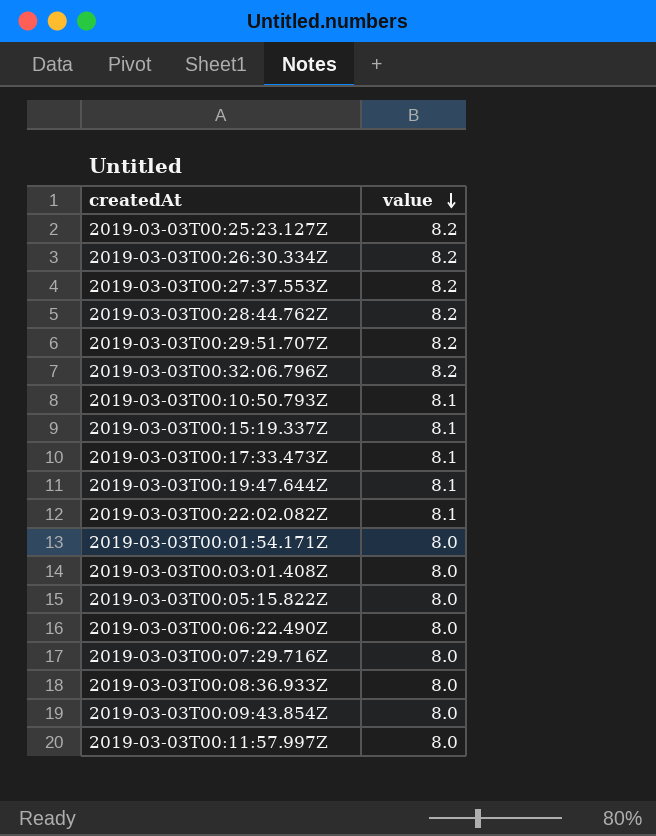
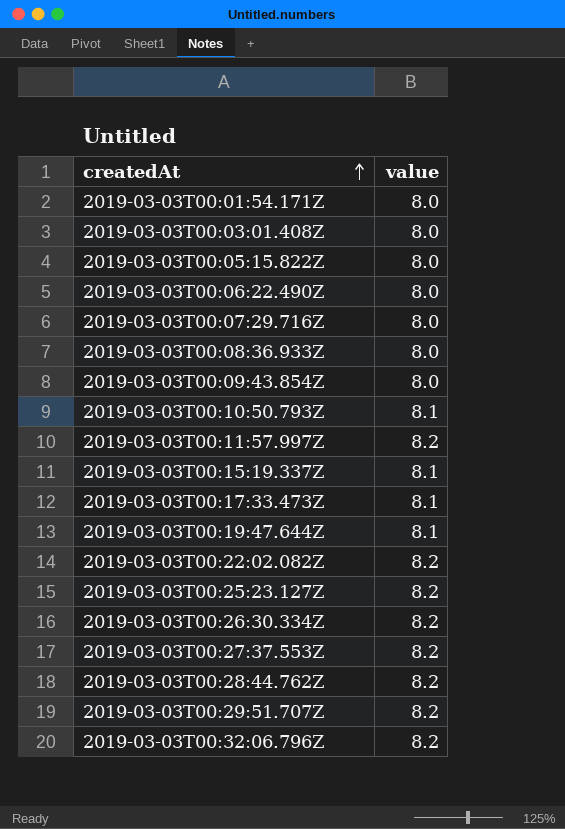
row order: value descending -> createdAt ascending
2019-03-03T00:11:57.997Z | value: 8.0 -> 8.2
2019-03-03T00:22:02.082Z | value: 8.1 -> 8.2

